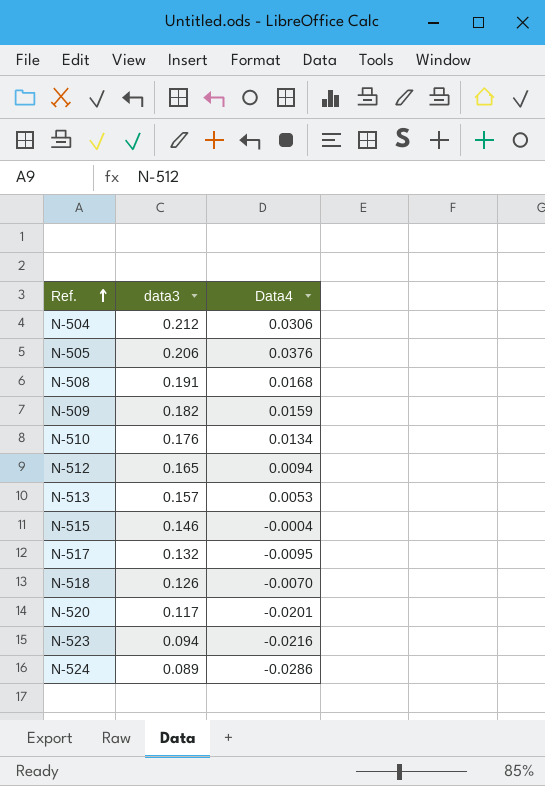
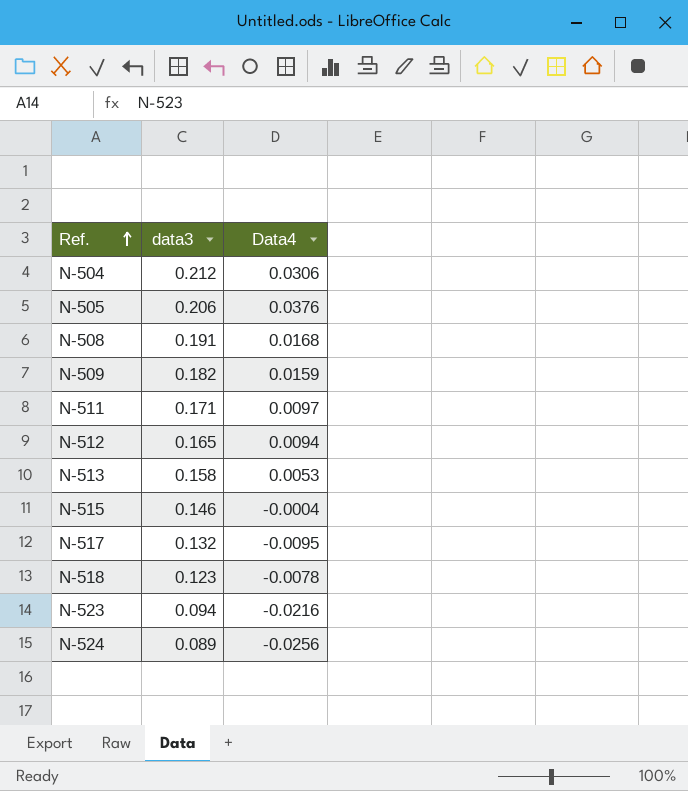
row N-510: 0.176 | 0.0134 -> none
row N-520: 0.117 | -0.0201 -> none
row N-511: none -> 0.171 | 0.0097
N-513 | data3: 0.157 -> 0.158
N-518 | data3: 0.126 -> 0.123
N-518 | Data4: -0.0070 -> -0.0078
N-524 | Data4: -0.0286 -> -0.0256

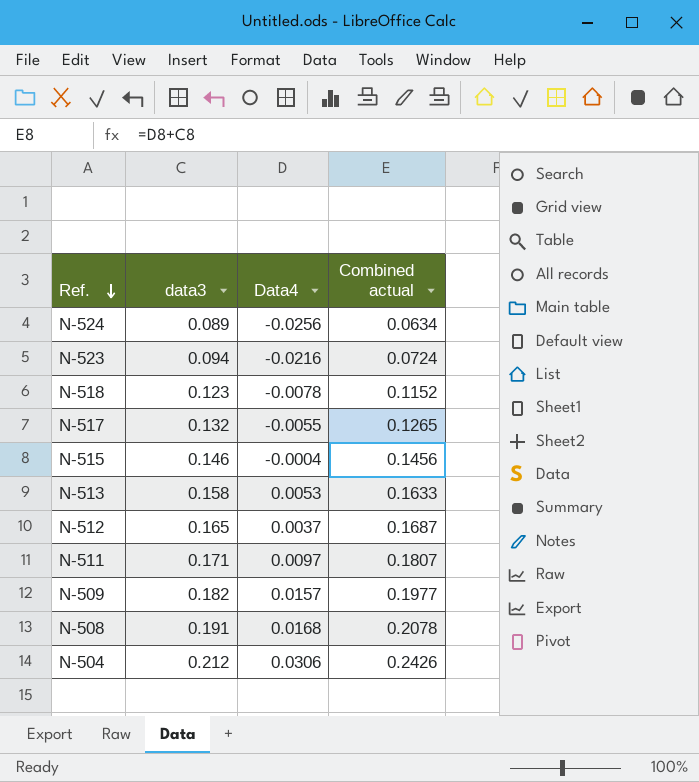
row order: Ref. ascending -> Ref. descending
column Combined actual | formula: none -> [data3] + [Data4]
row N-505: 0.206 | 0.0376 -> none
N-517 | Data4: -0.0095 -> -0.0055
N-512 | Data4: 0.0094 -> 0.0037
N-509 | Data4: 0.0159 -> 0.0157

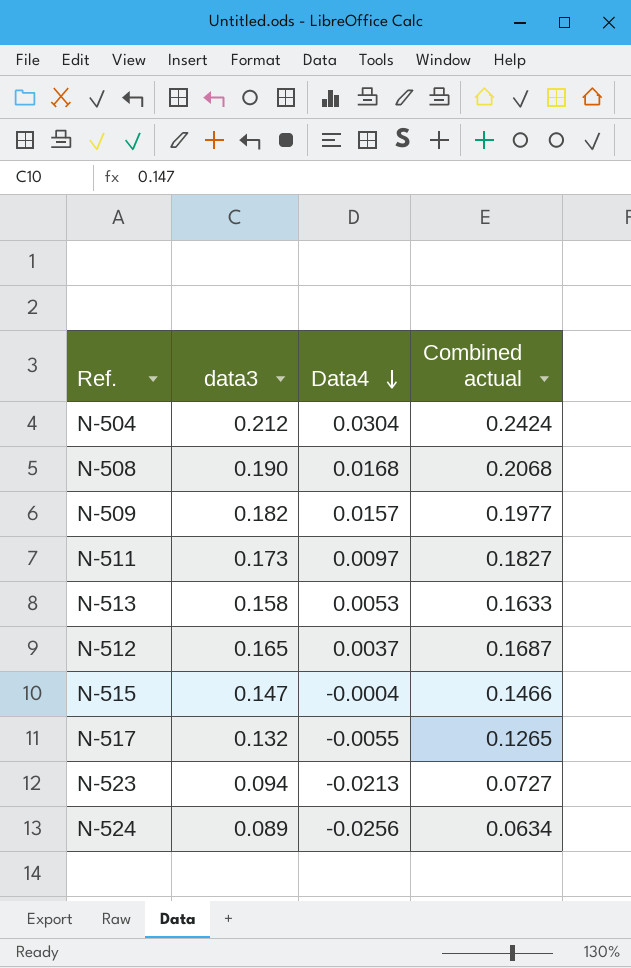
row order: Ref. descending -> Data4 descending
row N-518: 0.123 | -0.0078 | 0.1152 -> none
N-504 | Data4: 0.0306 -> 0.0304
N-504 | Combined actual: 0.2426 -> 0.2424
N-508 | data3: 0.191 -> 0.190
N-508 | Combined actual: 0.2078 -> 0.2068
N-511 | data3: 0.171 -> 0.173
N-511 | Combined actual: 0.1807 -> 0.1827
N-515 | data3: 0.146 -> 0.147
N-515 | Combined actual: 0.1456 -> 0.1466
N-523 | Data4: -0.0216 -> -0.0213
N-523 | Combined actual: 0.0724 -> 0.0727

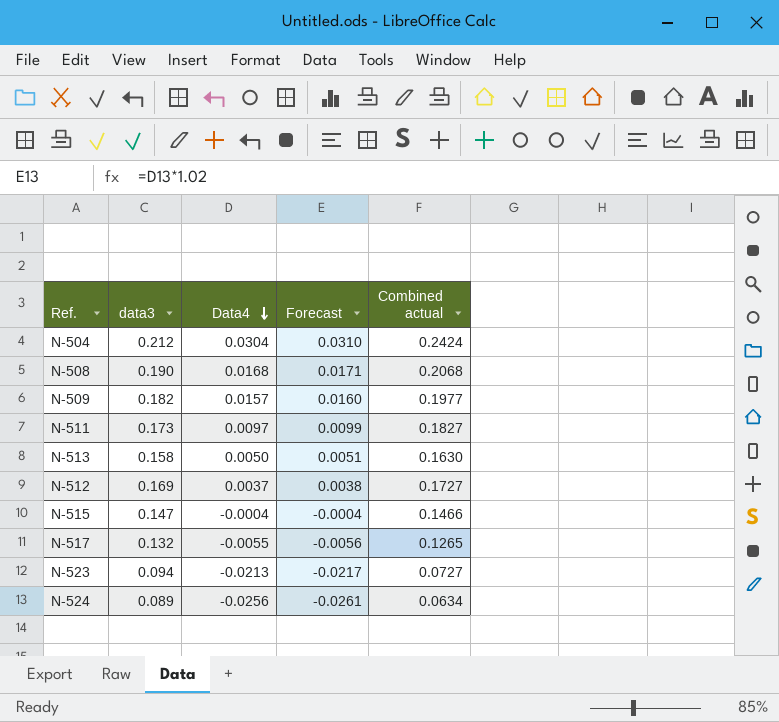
column Forecast | formula: none -> [Data4] * 1.02
N-513 | Data4: 0.0053 -> 0.0050
N-513 | Combined actual: 0.1633 -> 0.1630
N-512 | data3: 0.165 -> 0.169
N-512 | Combined actual: 0.1687 -> 0.1727

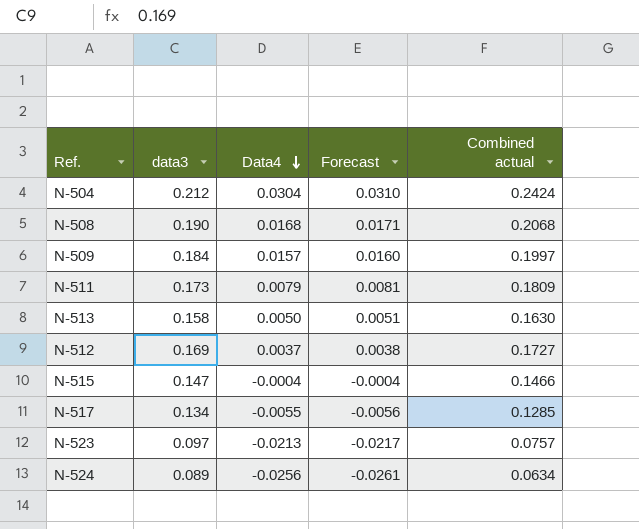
N-509 | data3: 0.182 -> 0.184
N-509 | Combined actual: 0.1977 -> 0.1997
N-511 | Data4: 0.0097 -> 0.0079
N-511 | Forecast: 0.0099 -> 0.0081
N-511 | Combined actual: 0.1827 -> 0.1809
N-517 | data3: 0.132 -> 0.134
N-517 | Combined actual: 0.1265 -> 0.1285
N-523 | data3: 0.094 -> 0.097
N-523 | Combined actual: 0.0727 -> 0.0757

